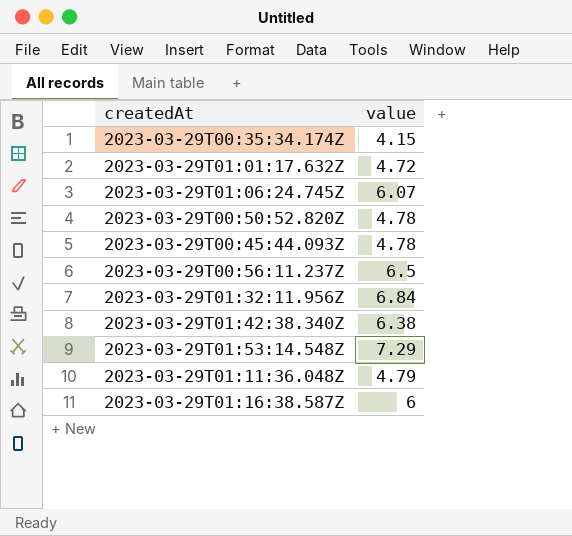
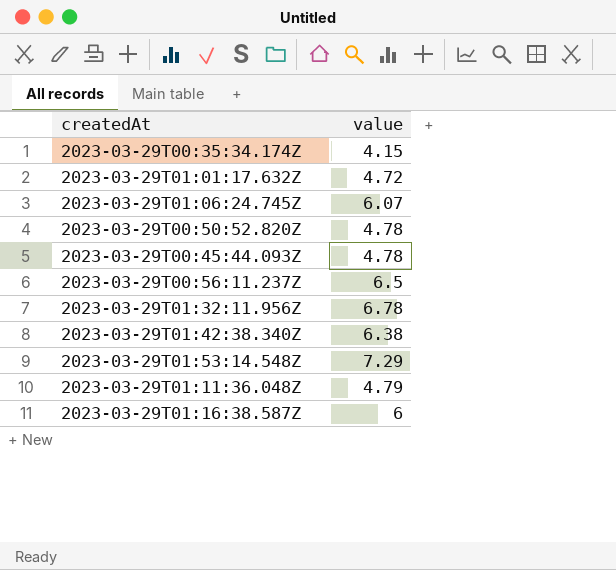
2023-03-29T01:32:11.956Z | value: 6.84 -> 6.78

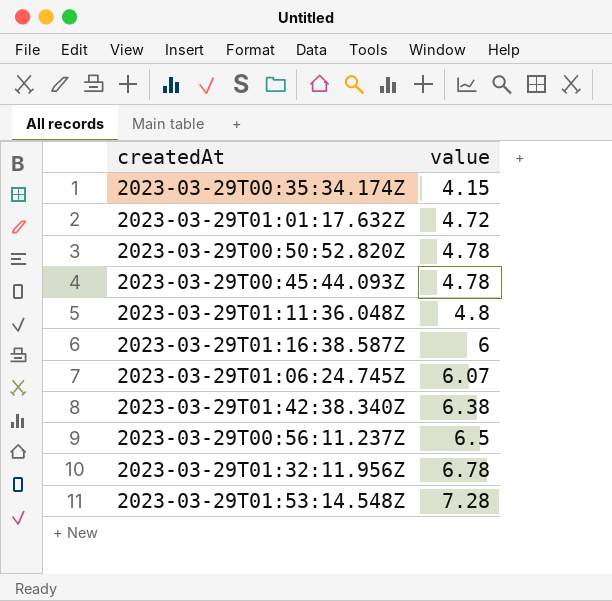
row order: none -> value ascending
2023-03-29T01:11:36.048Z | value: 4.79 -> 4.8
2023-03-29T01:53:14.548Z | value: 7.29 -> 7.28

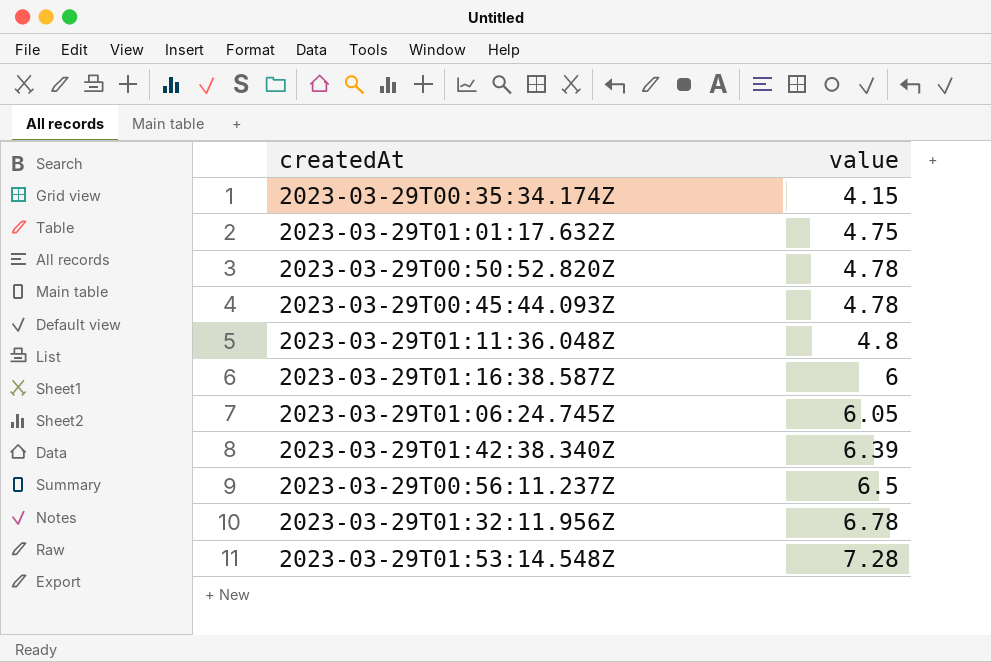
2023-03-29T01:01:17.632Z | value: 4.72 -> 4.75
2023-03-29T01:06:24.745Z | value: 6.07 -> 6.05
2023-03-29T01:42:38.340Z | value: 6.38 -> 6.39

